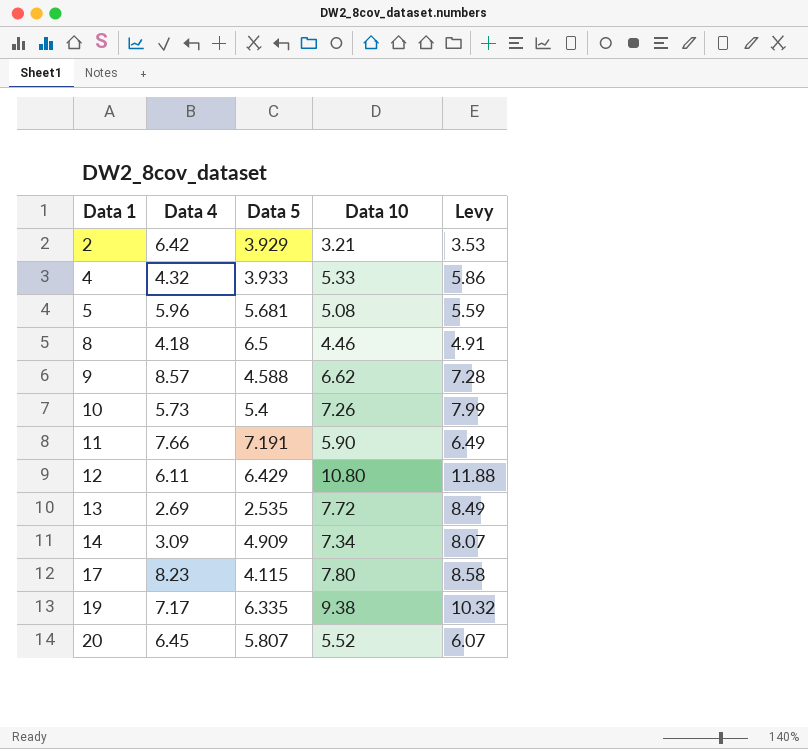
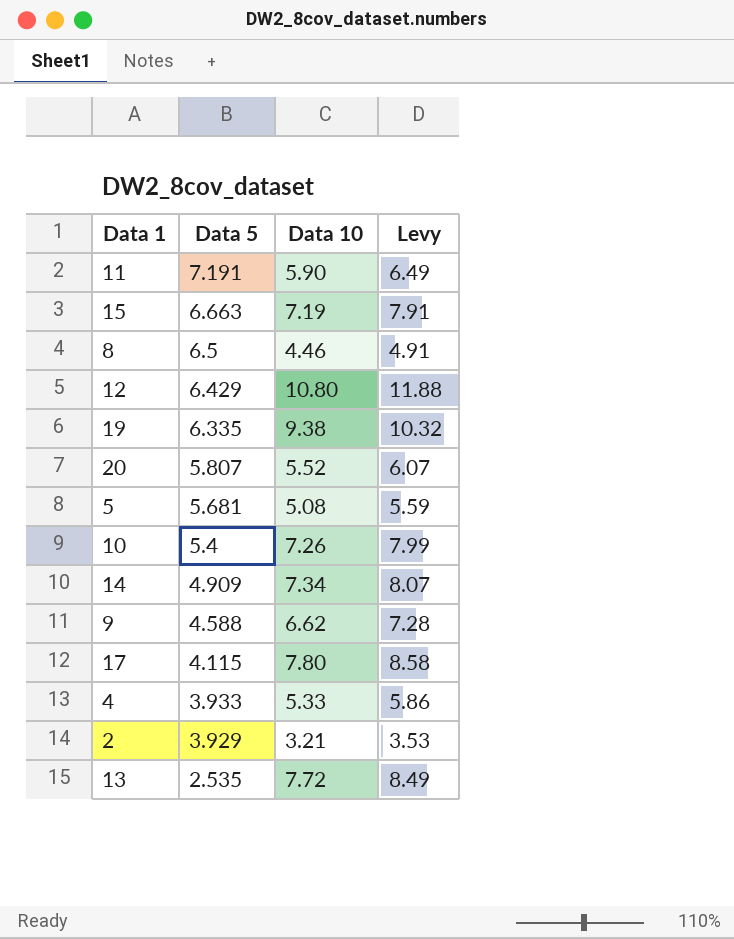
row order: Data 1 ascending -> Data 5 descending
column Data 4 | position: 2 -> none
row 15: none -> 6.663 | 7.19 | 7.91

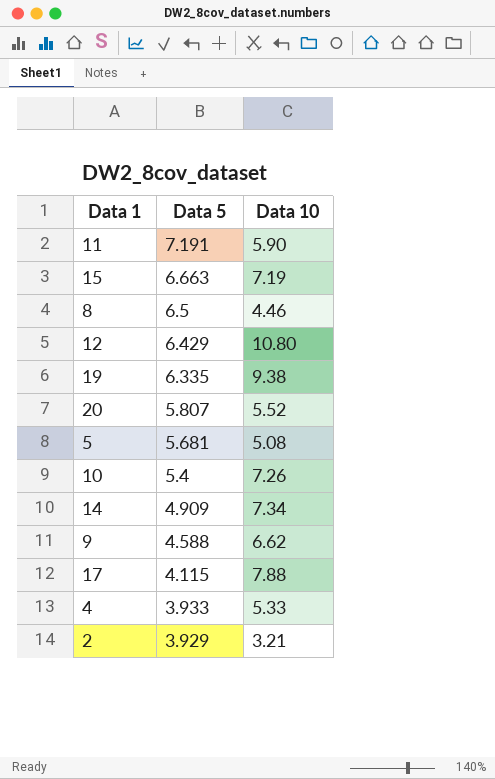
column Levy | formula: [Data 10] * 1.1 -> none
row 13: 2.535 | 7.72 | 8.49 -> none
17 | Data 10: 7.80 -> 7.88

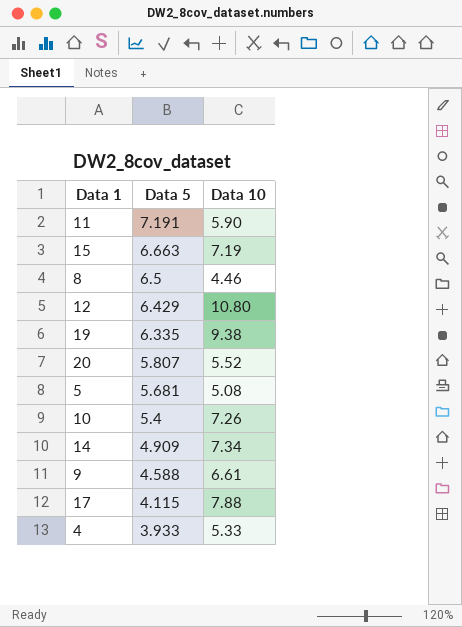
row 2: 3.929 | 3.21 -> none
9 | Data 10: 6.62 -> 6.61

